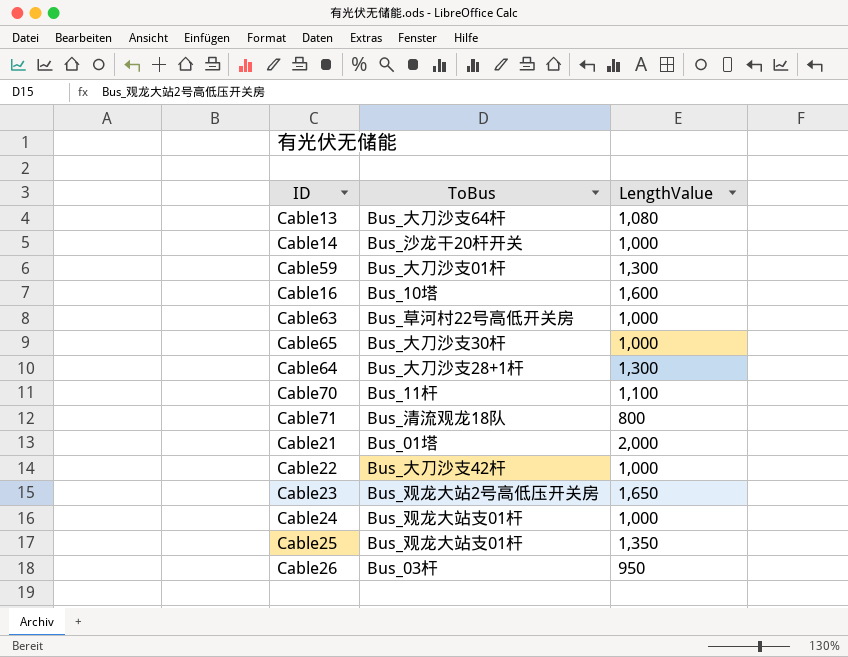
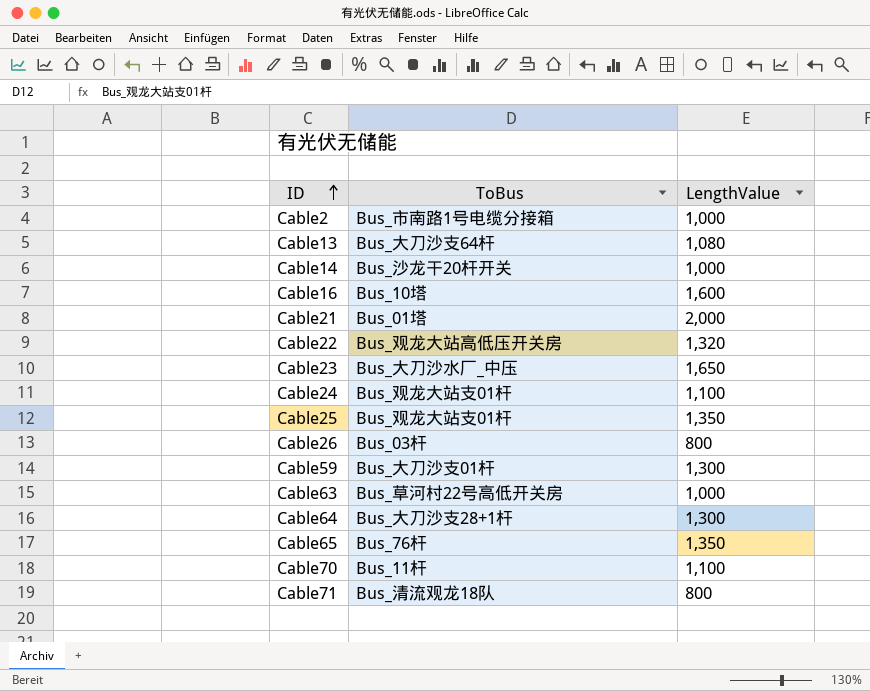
row order: none -> ID ascending
row Cable2: none -> Bus_市南路1号电缆分接箱 | 1,000
Cable22 | ToBus: Bus_大刀沙支42杆 -> Bus_观龙大站高低压开关房
Cable22 | LengthValue: 1,000 -> 1,320
Cable23 | ToBus: Bus_观龙大站2号高低压开关房 -> Bus_大刀沙水厂_中压
Cable24 | LengthValue: 1,000 -> 1,100
Cable26 | LengthValue: 950 -> 800
Cable65 | ToBus: Bus_大刀沙支30杆 -> Bus_76杆
Cable65 | LengthValue: 1,000 -> 1,350

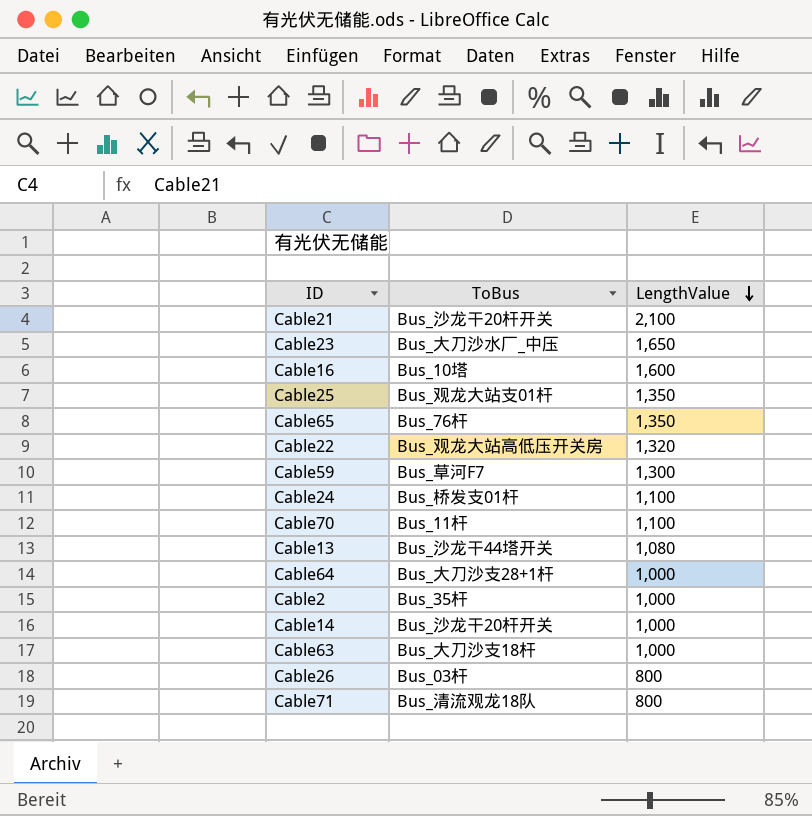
row order: ID ascending -> LengthValue descending
Cable21 | ToBus: Bus_01塔 -> Bus_沙龙干20杆开关
Cable21 | LengthValue: 2,000 -> 2,100
Cable59 | ToBus: Bus_大刀沙支01杆 -> Bus_草河F7
Cable24 | ToBus: Bus_观龙大站支01杆 -> Bus_桥发支01杆
Cable13 | ToBus: Bus_大刀沙支64杆 -> Bus_沙龙干44塔开关
Cable64 | LengthValue: 1,300 -> 1,000
Cable2 | ToBus: Bus_市南路1号电缆分接箱 -> Bus_35杆
Cable63 | ToBus: Bus_草河村22号高低开关房 -> Bus_大刀沙支18杆

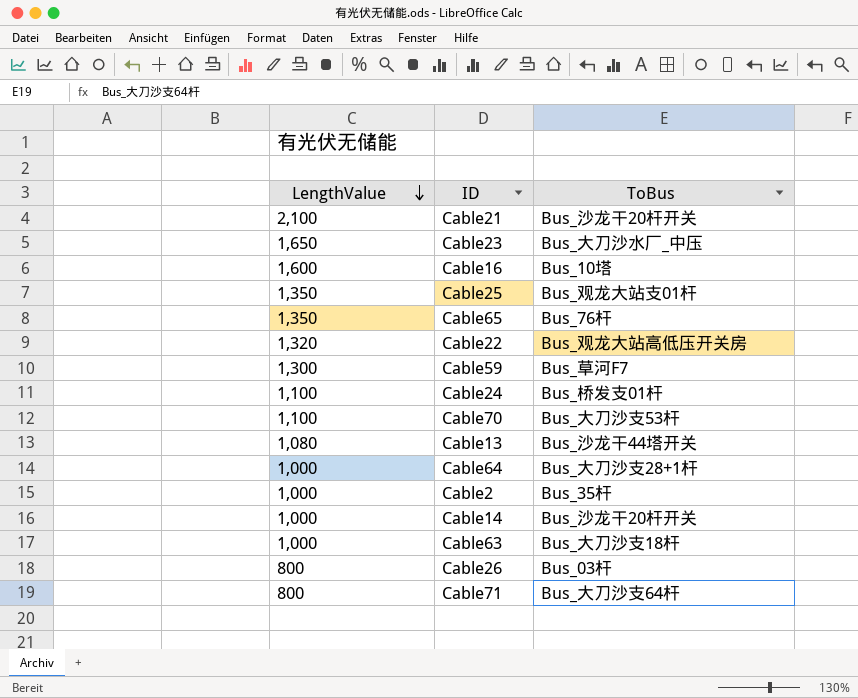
column LengthValue | position: 3 -> 1
Cable70 | ToBus: Bus_11杆 -> Bus_大刀沙支53杆
Cable71 | ToBus: Bus_清流观龙18队 -> Bus_大刀沙支64杆

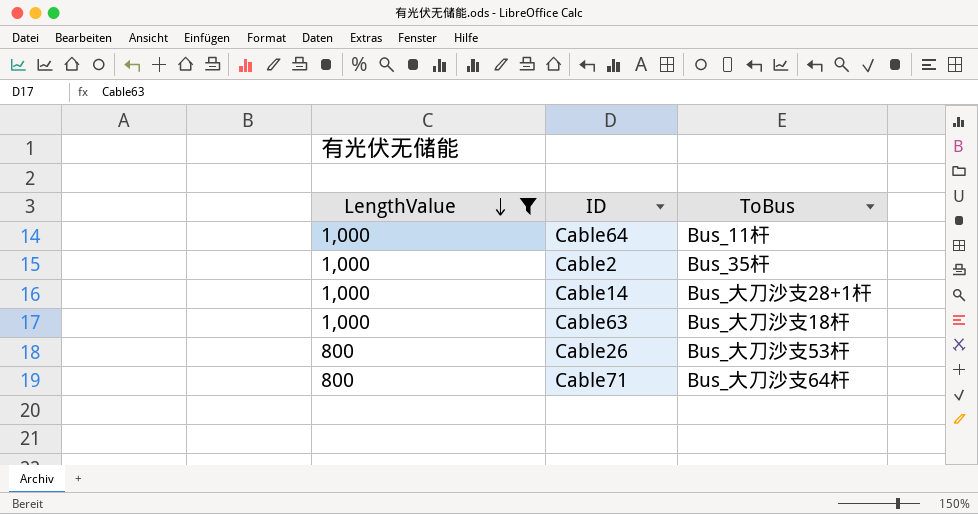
filter: none -> LengthValue <= 1,000
Cable64 | ToBus: Bus_大刀沙支28+1杆 -> Bus_11杆
Cable14 | ToBus: Bus_沙龙干20杆开关 -> Bus_大刀沙支28+1杆
Cable26 | ToBus: Bus_03杆 -> Bus_大刀沙支53杆

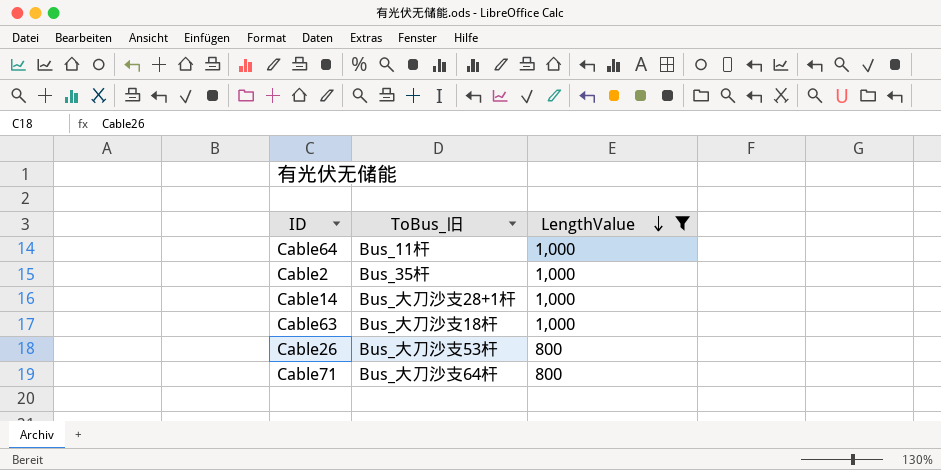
column name: ToBus -> ToBus_旧
column LengthValue | position: 1 -> 3

